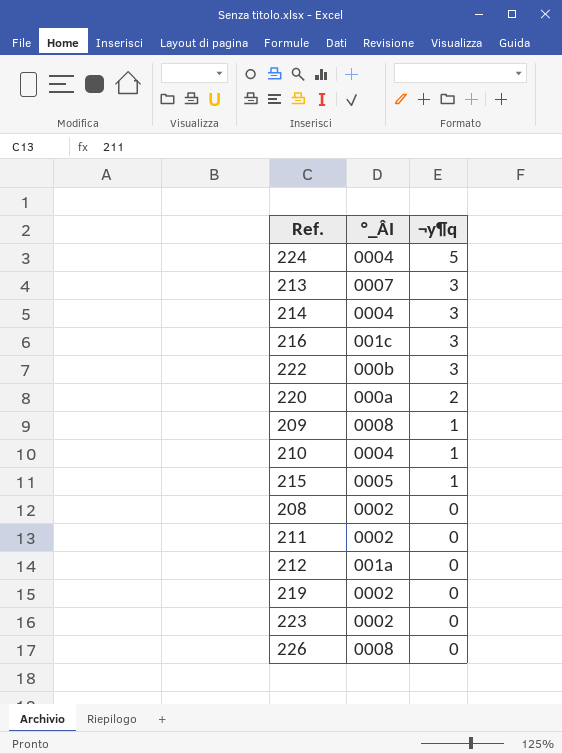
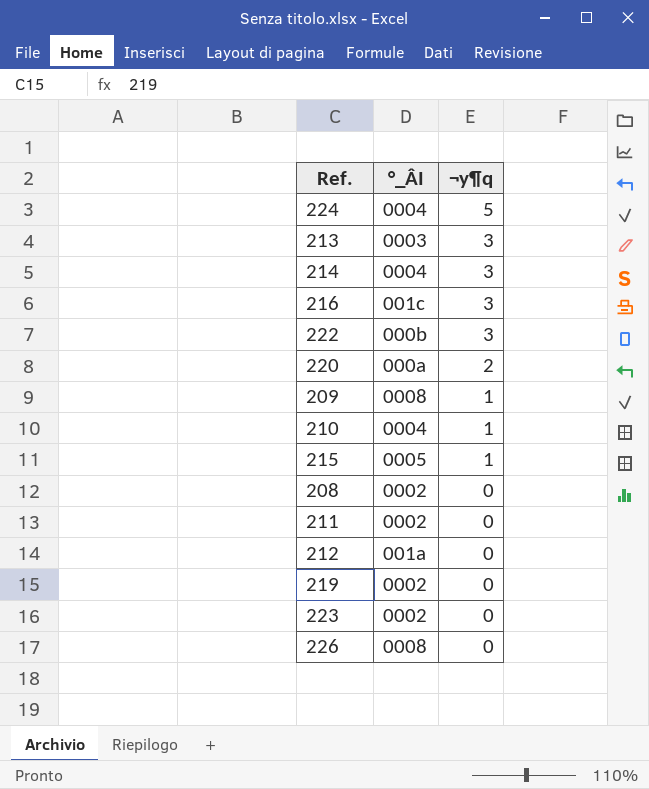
213 | °_ÂI: 0007 -> 0003

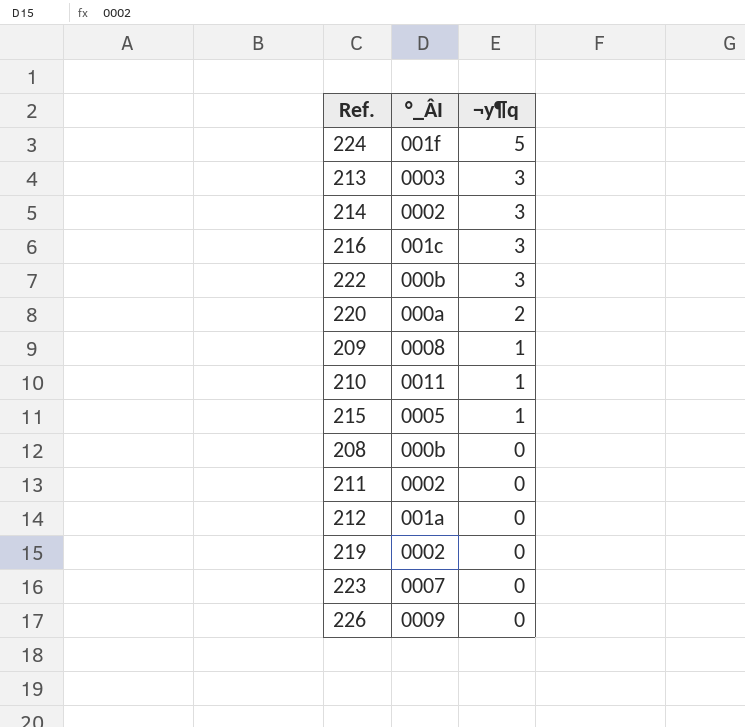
224 | °_ÂI: 0004 -> 001f
214 | °_ÂI: 0004 -> 0002
210 | °_ÂI: 0004 -> 0011
208 | °_ÂI: 0002 -> 000b
223 | °_ÂI: 0002 -> 0007
226 | °_ÂI: 0008 -> 0009

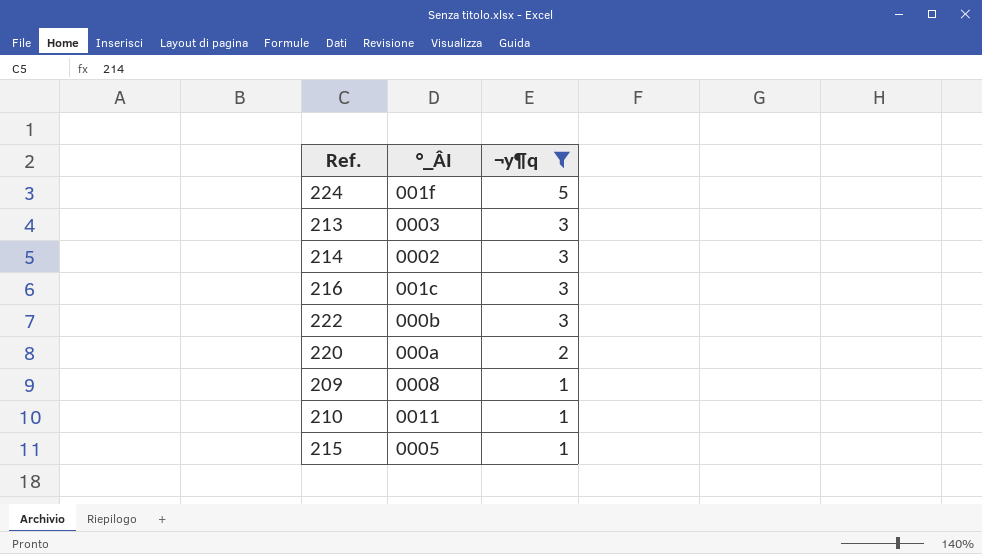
filter: none -> ¬y¶q != 0

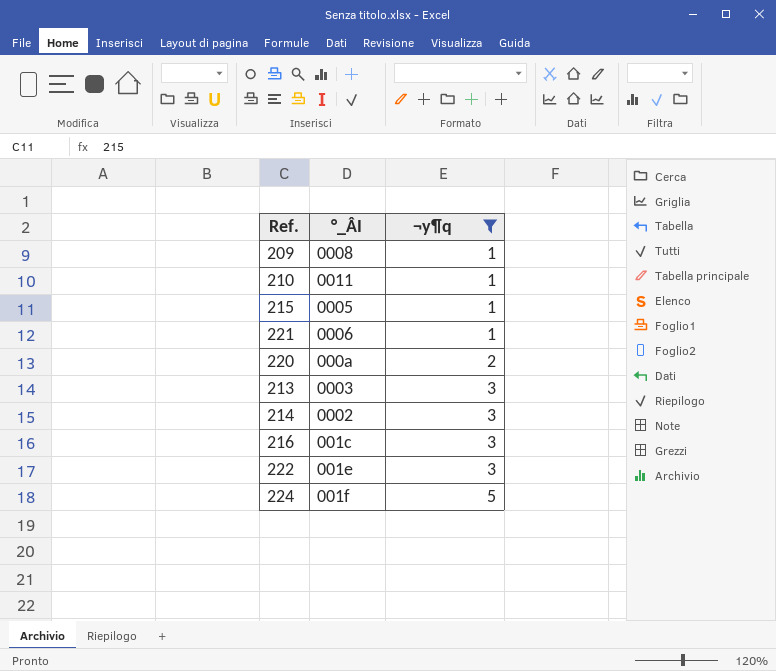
row order: ¬y¶q descending -> ¬y¶q ascending
row 221: none -> 0006 | 1
222 | °_ÂI: 000b -> 001e

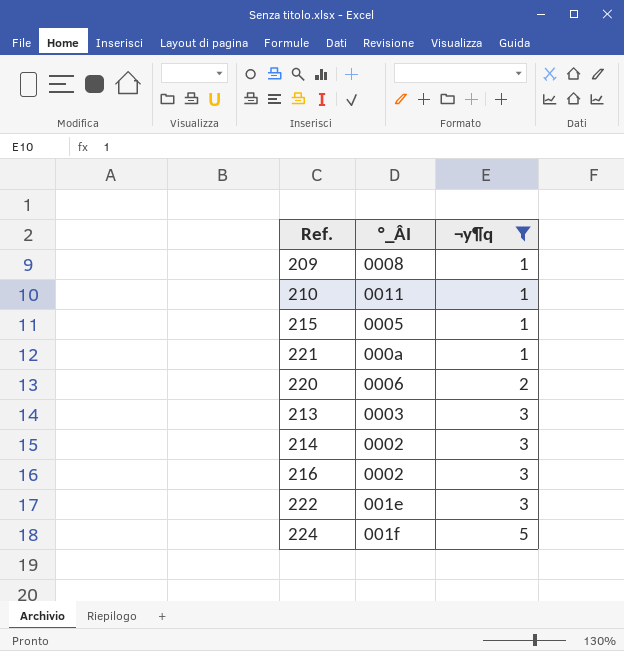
221 | °_ÂI: 0006 -> 000a
220 | °_ÂI: 000a -> 0006
216 | °_ÂI: 001c -> 0002

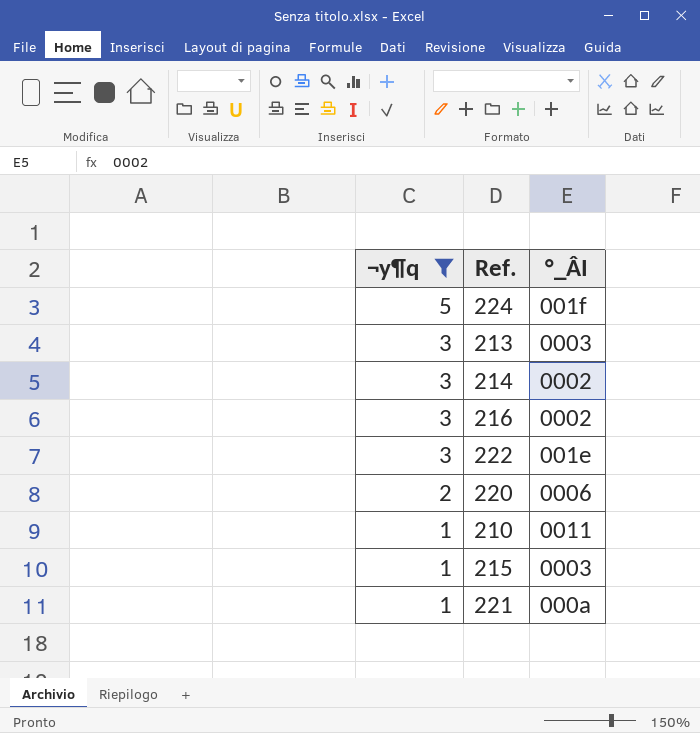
row order: ¬y¶q ascending -> ¬y¶q descending
column ¬y¶q | position: 3 -> 1
row 209: 0008 | 1 -> none
215 | °_ÂI: 0005 -> 0003

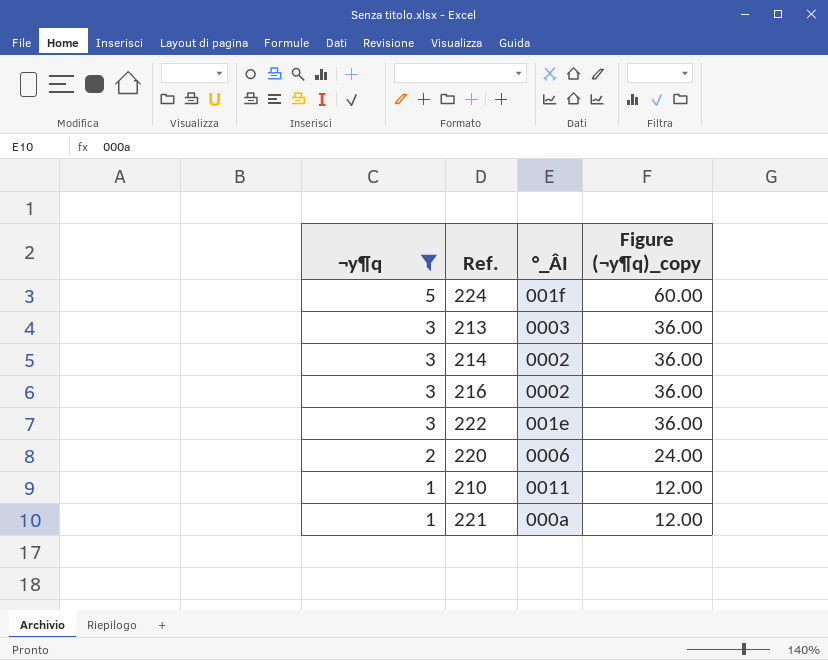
column Figure (¬y¶q)_copy | formula: none -> [¬y¶q] * 12
row 215: 1 | 0003 -> none

